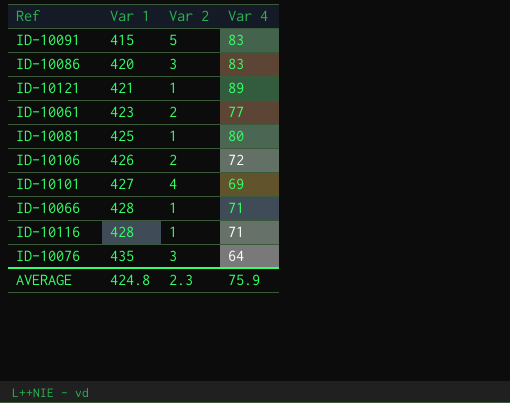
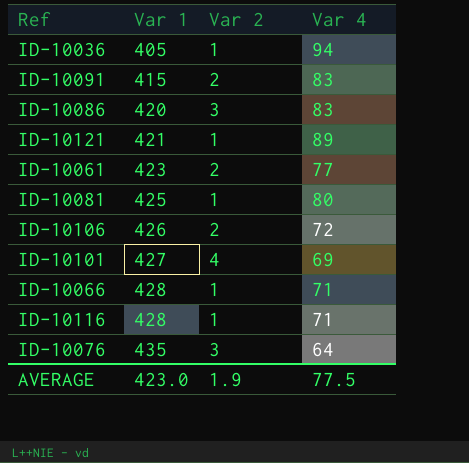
row ID-10036: none -> 405 | 1 | 94
ID-10091 | Var 2: 5 -> 2
AVERAGE | Var 1: 424.8 -> 423.0
AVERAGE | Var 2: 2.3 -> 1.9
AVERAGE | Var 4: 75.9 -> 77.5

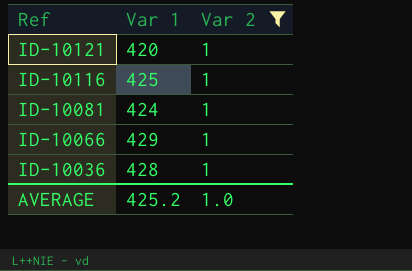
filter: none -> Var 2 = 1
row order: Var 1 ascending -> Ref descending
column Var 4 | position: 4 -> none
ID-10121 | Var 1: 421 -> 420
ID-10116 | Var 1: 428 -> 425
ID-10081 | Var 1: 425 -> 424
ID-10066 | Var 1: 428 -> 429
ID-10036 | Var 1: 405 -> 428
AVERAGE | Var 1: 423.0 -> 425.2
AVERAGE | Var 2: 1.9 -> 1.0

